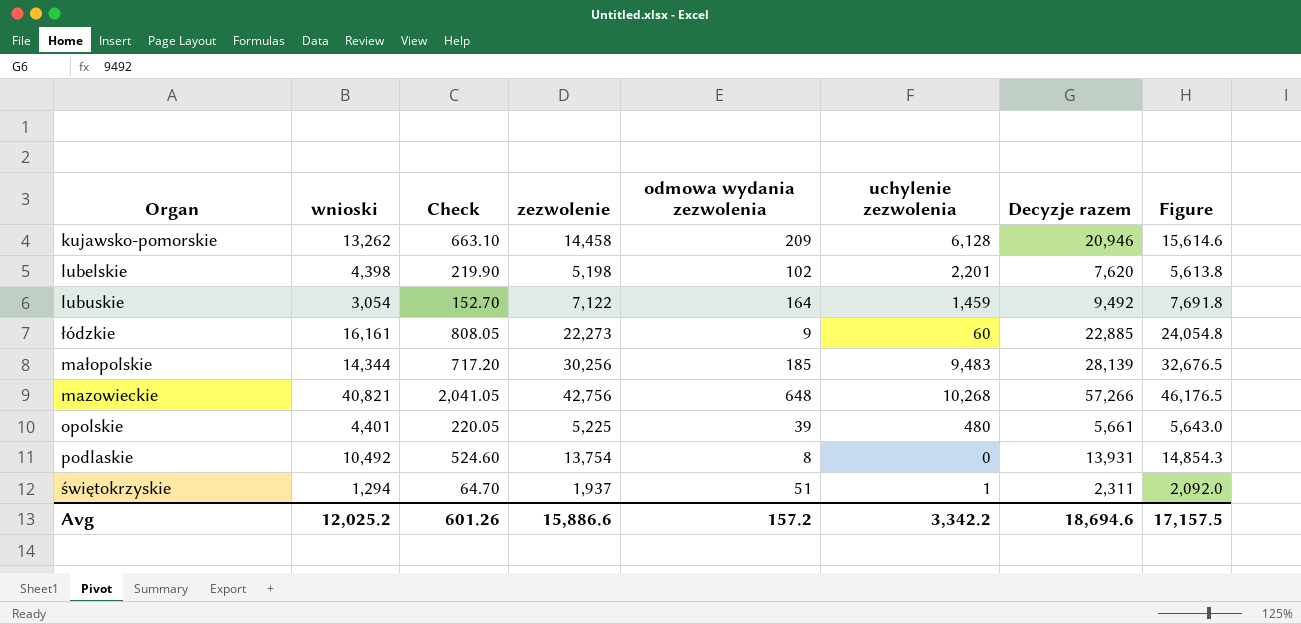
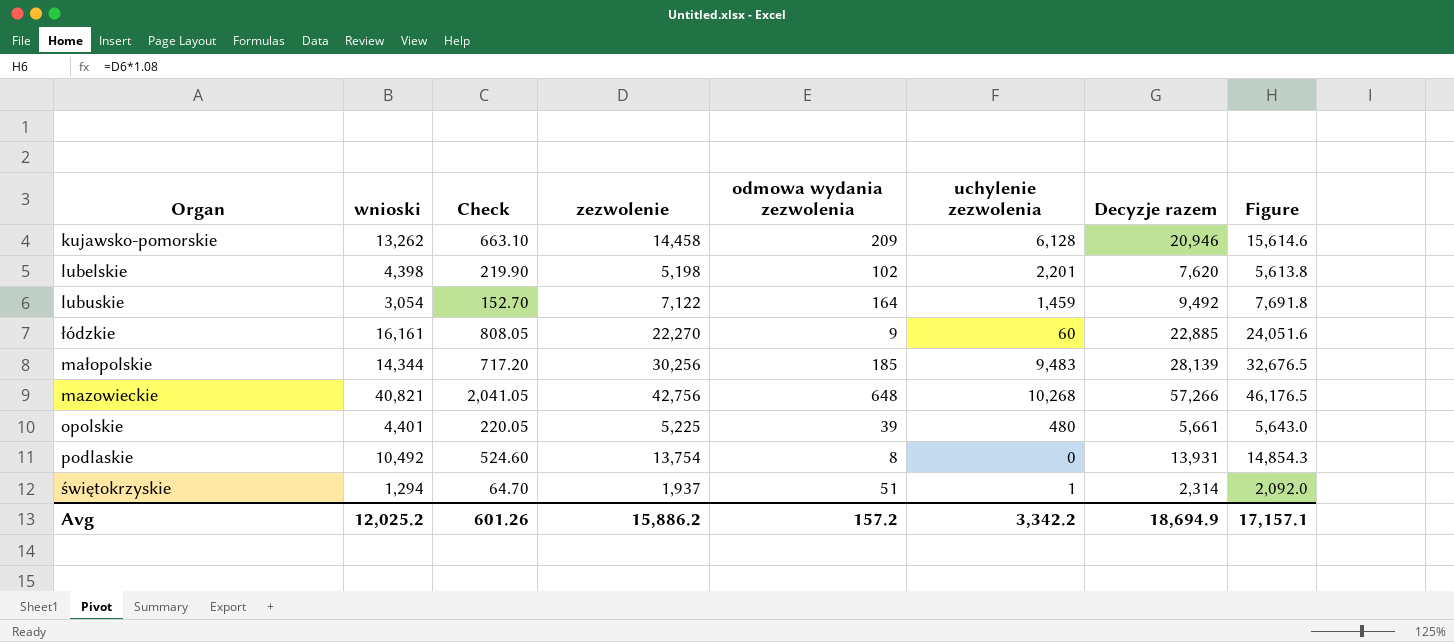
łódzkie | zezwolenie: 22,273 -> 22,270
łódzkie | Figure: 24,054.8 -> 24,051.6
świętokrzyskie | Decyzje razem: 2,311 -> 2,314
Avg | zezwolenie: 15,886.6 -> 15,886.2
Avg | Decyzje razem: 18,694.6 -> 18,694.9
Avg | Figure: 17,157.5 -> 17,157.1

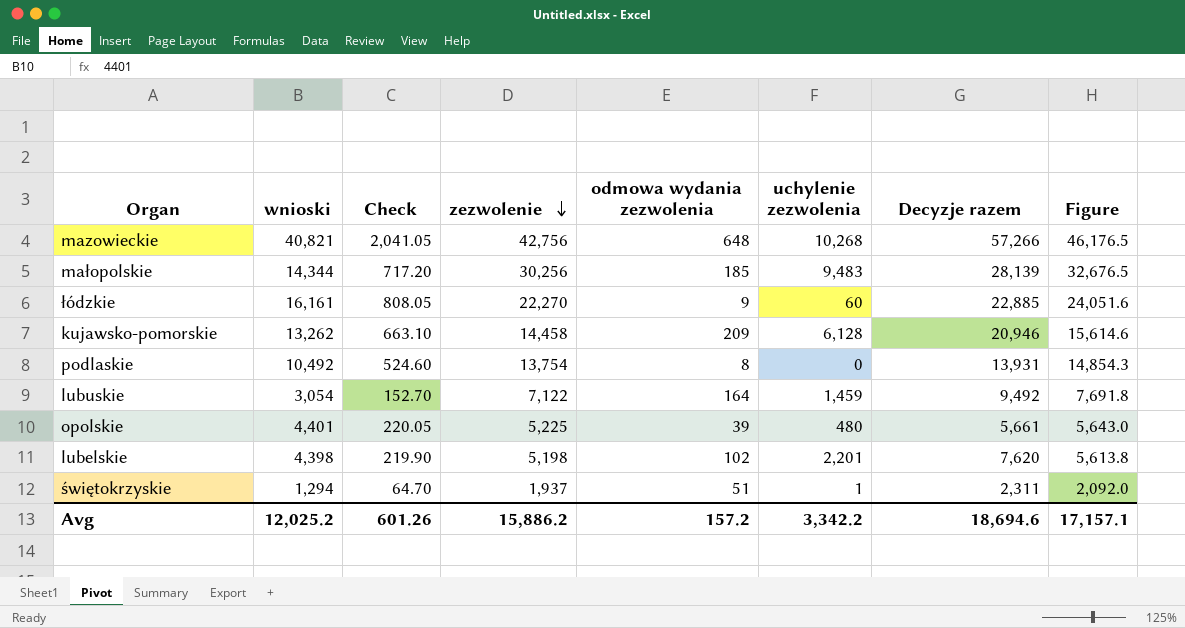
row order: none -> zezwolenie descending
świętokrzyskie | Decyzje razem: 2,314 -> 2,311
Avg | Decyzje razem: 18,694.9 -> 18,694.6

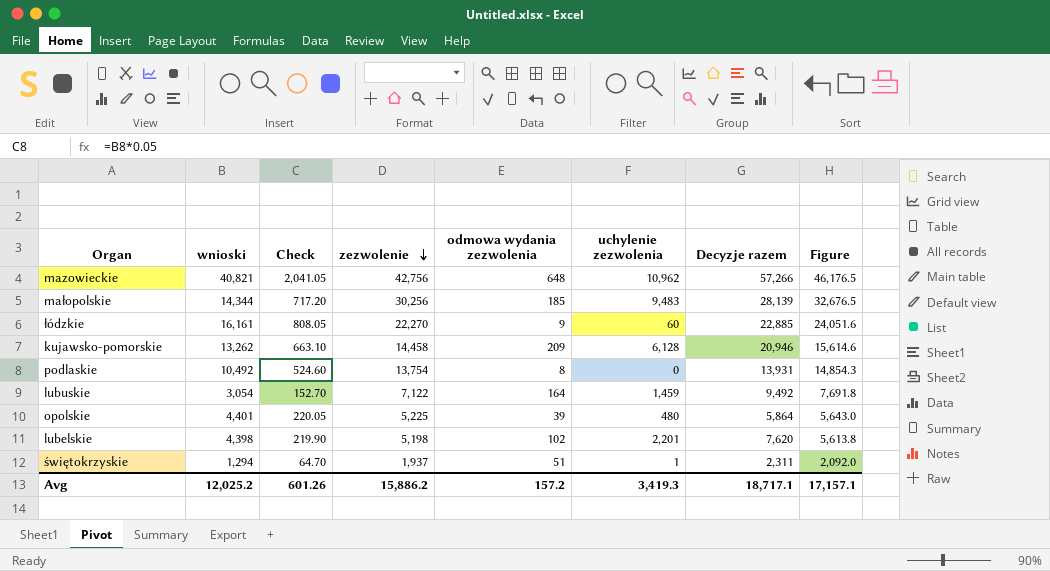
mazowieckie | uchylenie zezwolenia: 10,268 -> 10,962
opolskie | Decyzje razem: 5,661 -> 5,864
Avg | uchylenie zezwolenia: 3,342.2 -> 3,419.3
Avg | Decyzje razem: 18,694.6 -> 18,717.1

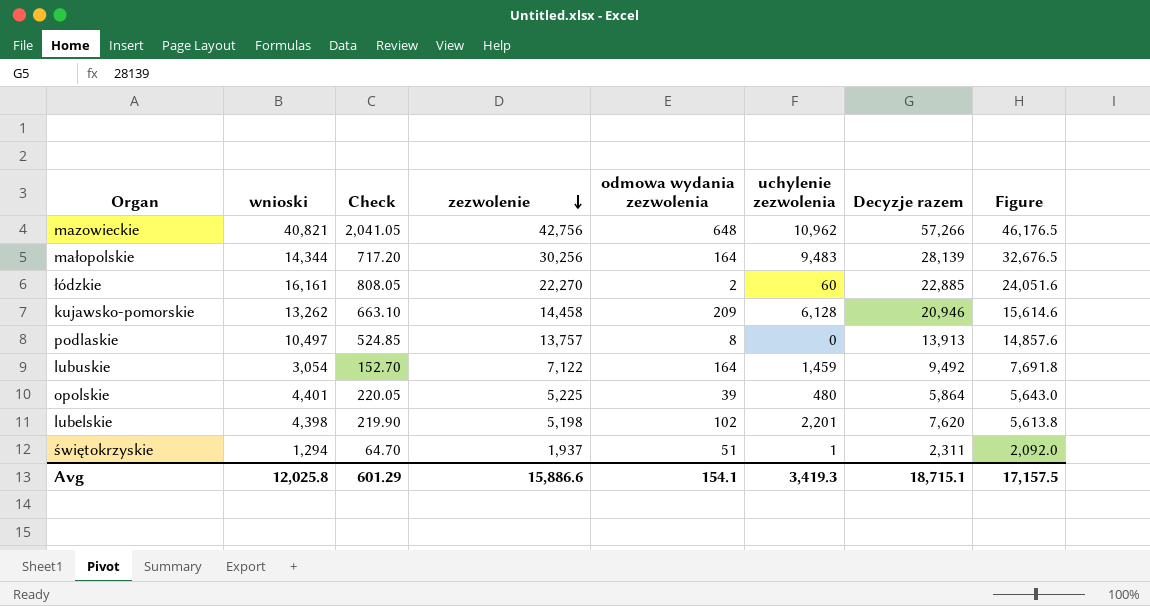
małopolskie | odmowa wydania zezwolenia: 185 -> 164
łódzkie | odmowa wydania zezwolenia: 9 -> 2
podlaskie | wnioski: 10,492 -> 10,497
podlaskie | Check: 524.60 -> 524.85
podlaskie | zezwolenie: 13,754 -> 13,757
podlaskie | Decyzje razem: 13,931 -> 13,913
podlaskie | Figure: 14,854.3 -> 14,857.6
Avg | wnioski: 12,025.2 -> 12,025.8
Avg | Check: 601.26 -> 601.29
Avg | zezwolenie: 15,886.2 -> 15,886.6
Avg | odmowa wydania zezwolenia: 157.2 -> 154.1
Avg | Decyzje razem: 18,717.1 -> 18,715.1
Avg | Figure: 17,157.1 -> 17,157.5

